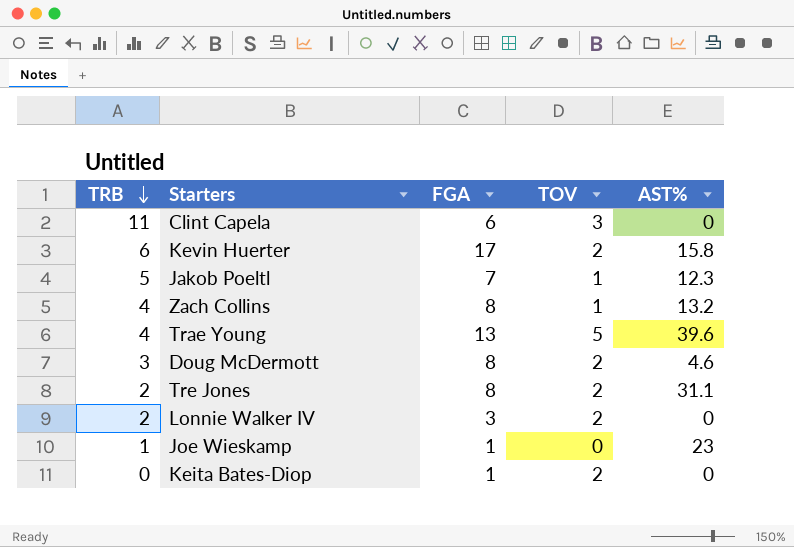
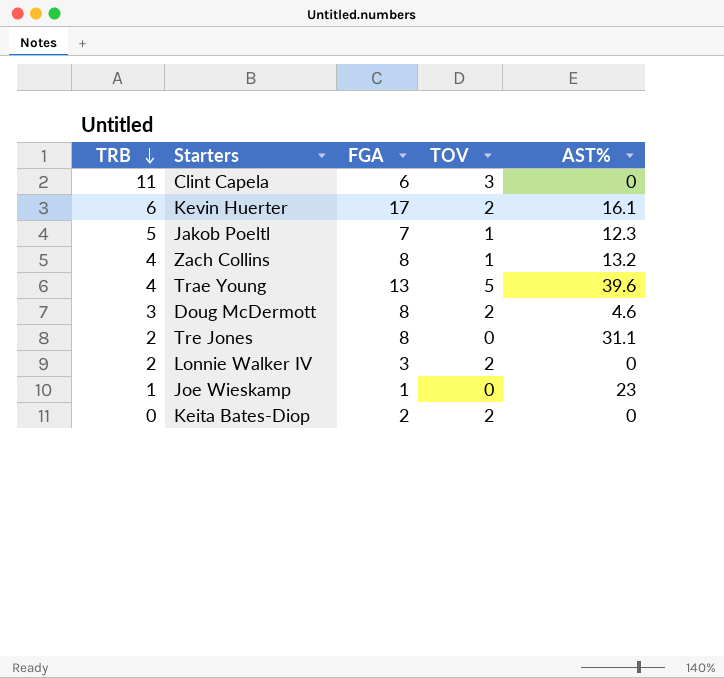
Kevin Huerter | AST%: 15.8 -> 16.1
Tre Jones | TOV: 2 -> 0
Keita Bates-Diop | FGA: 1 -> 2

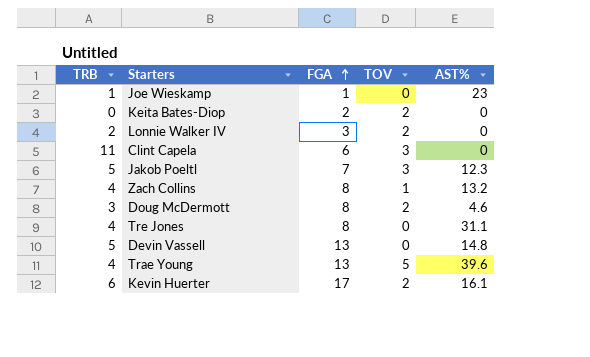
row order: TRB descending -> FGA ascending
Jakob Poeltl | TOV: 1 -> 3
Tre Jones | TRB: 2 -> 4
row Devin Vassell: none -> 5 | 13 | 0 | 14.8

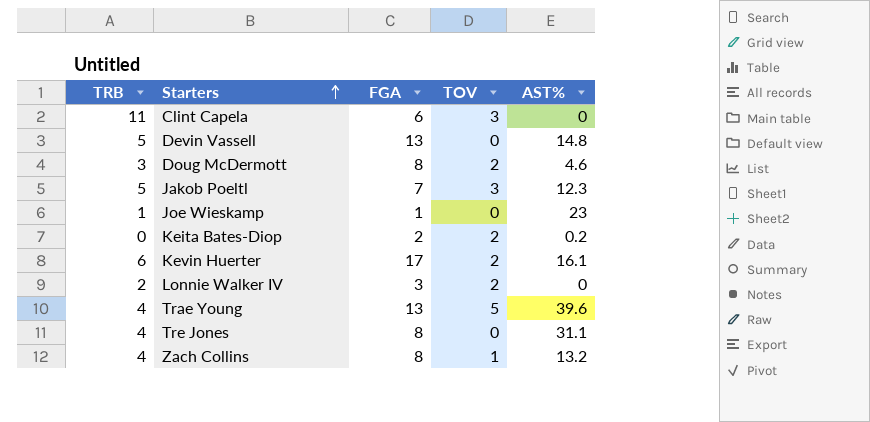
row order: FGA ascending -> Starters ascending
Keita Bates-Diop | AST%: 0 -> 0.2

